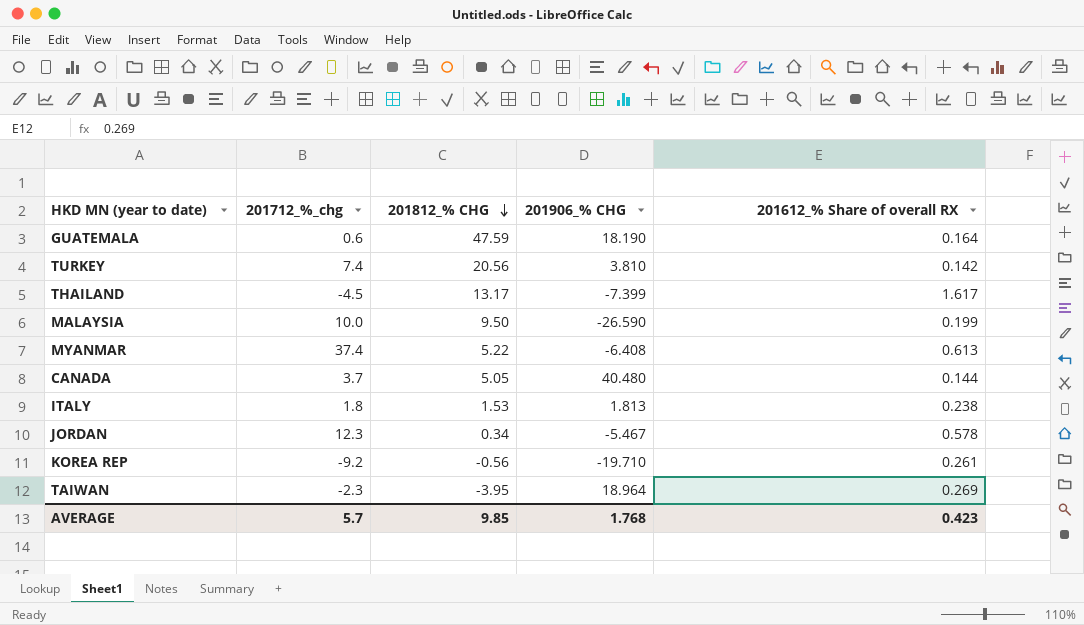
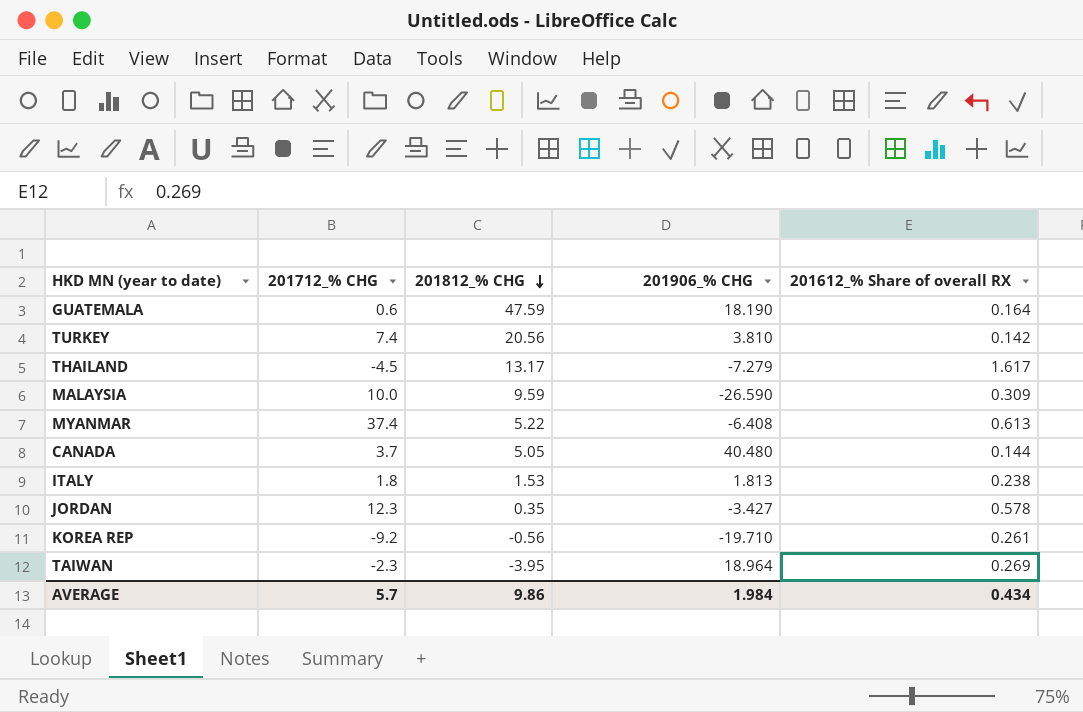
column name: 201712_%_chg -> 201712_% CHG
THAILAND | 201906_% CHG: -7.399 -> -7.279
MALAYSIA | 201812_% CHG: 9.50 -> 9.59
MALAYSIA | 201612_% Share of overall RX: 0.199 -> 0.309
JORDAN | 201812_% CHG: 0.34 -> 0.35
JORDAN | 201906_% CHG: -5.467 -> -3.427
AVERAGE | 201812_% CHG: 9.85 -> 9.86
AVERAGE | 201906_% CHG: 1.768 -> 1.984
AVERAGE | 201612_% Share of overall RX: 0.423 -> 0.434

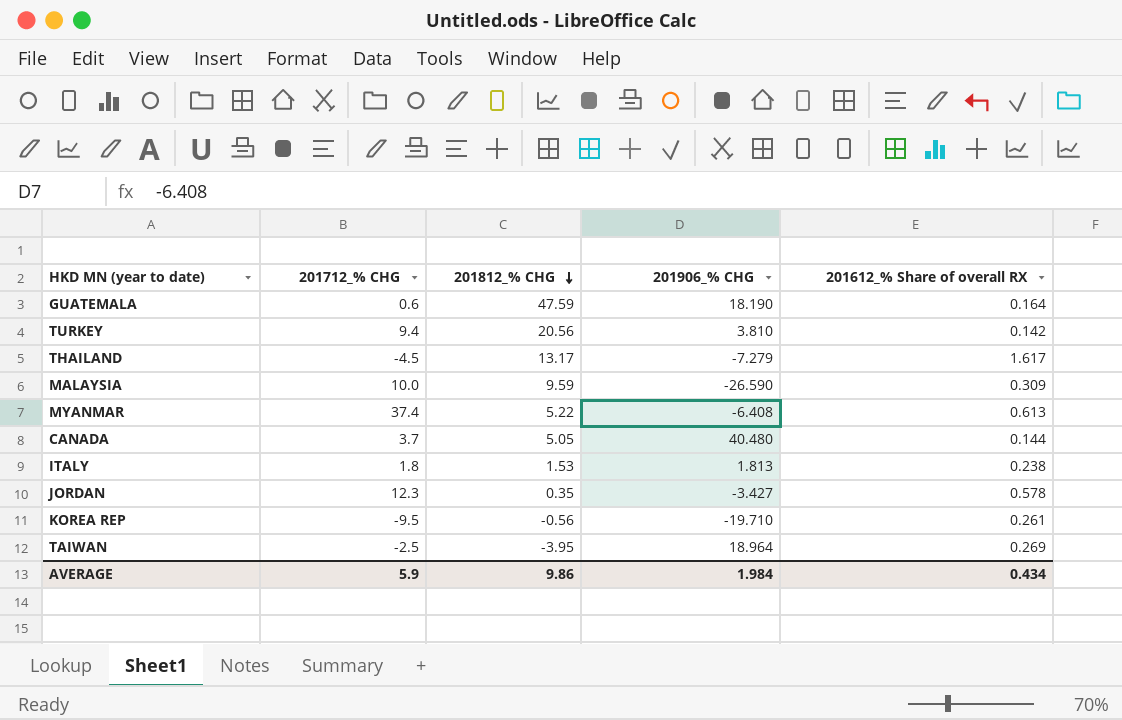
TURKEY | 201712_% CHG: 7.4 -> 9.4
KOREA REP | 201712_% CHG: -9.2 -> -9.5
TAIWAN | 201712_% CHG: -2.3 -> -2.5
AVERAGE | 201712_% CHG: 5.7 -> 5.9

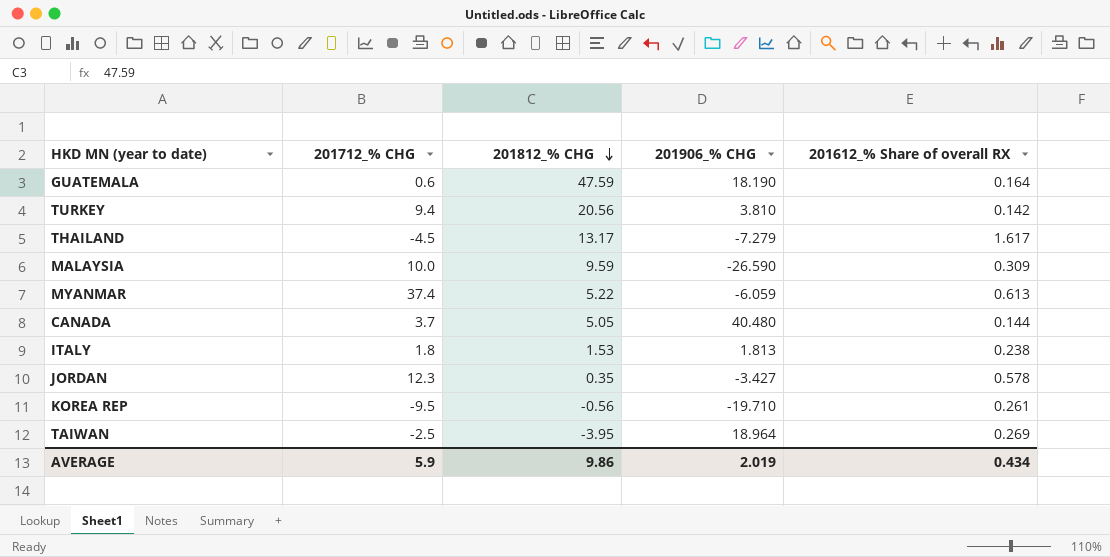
MYANMAR | 201906_% CHG: -6.408 -> -6.059
AVERAGE | 201906_% CHG: 1.984 -> 2.019

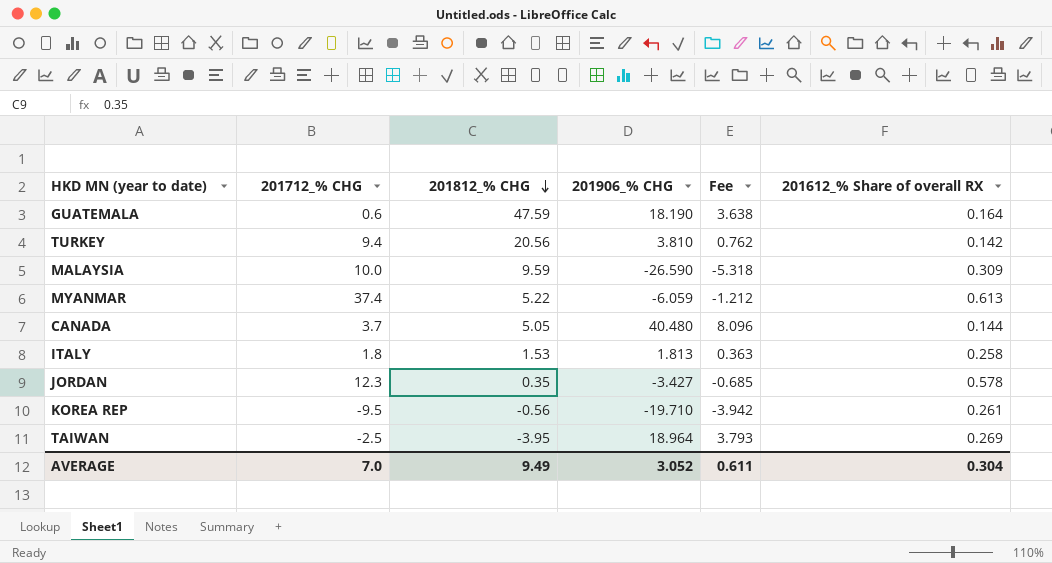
column Fee | formula: none -> [201906_% CHG] * 0.2
row THAILAND: -4.5 | 13.17 | -7.279 | 1.617 -> none
ITALY | 201612_% Share of overall RX: 0.238 -> 0.258
AVERAGE | 201712_% CHG: 5.9 -> 7.0
AVERAGE | 201812_% CHG: 9.86 -> 9.49
AVERAGE | 201906_% CHG: 2.019 -> 3.052
AVERAGE | 201612_% Share of overall RX: 0.434 -> 0.304

